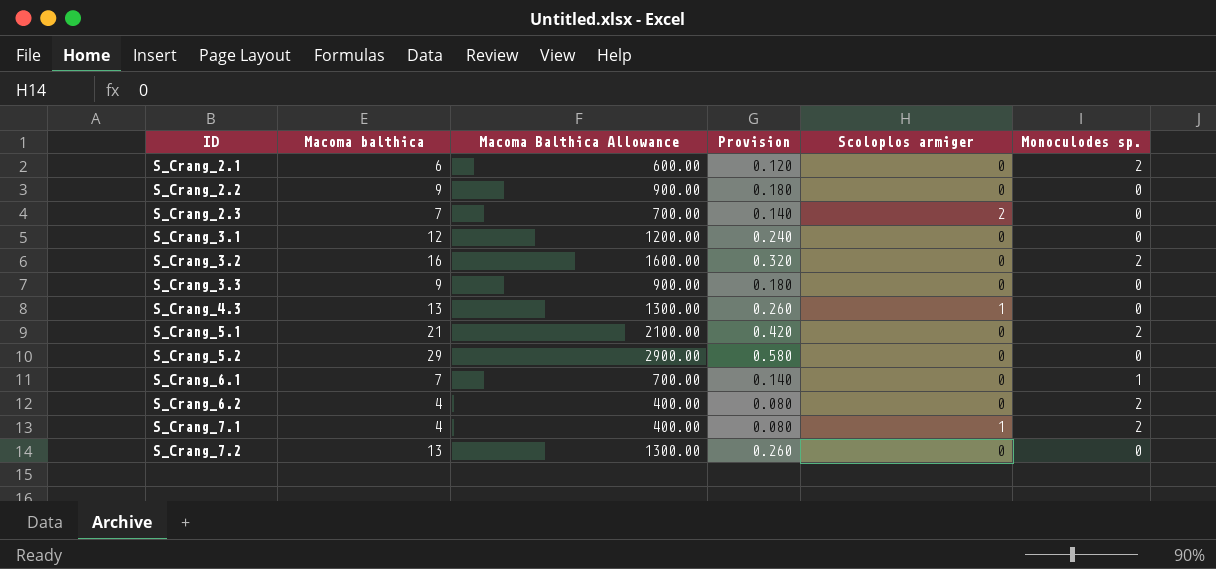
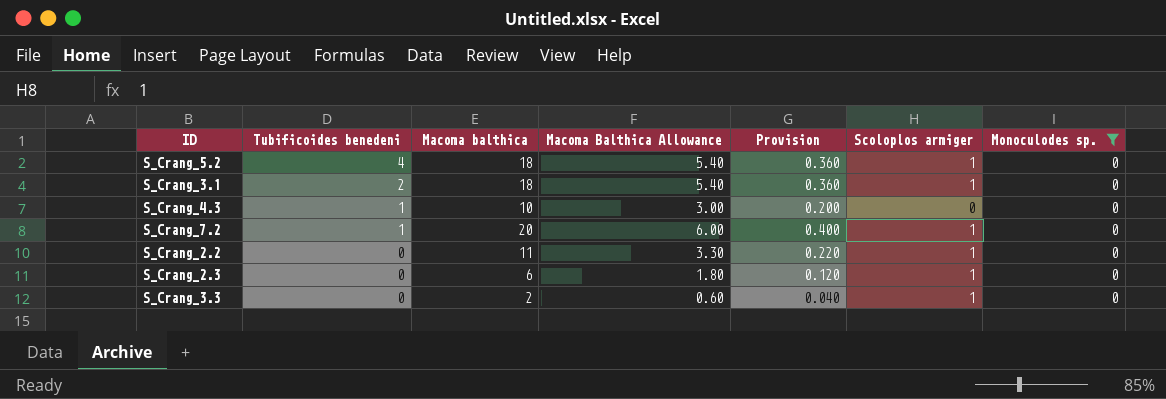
filter: none -> Monoculodes sp. = 0
row order: ID ascending -> Tubificoides benedeni descending
column Tubificoides benedeni | position: none -> 2
column Macoma Balthica Allowance | formula: [Macoma balthica] * 100 -> [Macoma balthica] * 0.3
S_Crang_5.2 | Macoma balthica: 29 -> 18
S_Crang_5.2 | Provision: 0.580 -> 0.360
S_Crang_5.2 | Scoloplos armiger: 0 -> 1
S_Crang_3.1 | Macoma balthica: 12 -> 18
S_Crang_3.1 | Provision: 0.240 -> 0.360
S_Crang_3.1 | Scoloplos armiger: 0 -> 1
S_Crang_4.3 | Macoma balthica: 13 -> 10
S_Crang_4.3 | Provision: 0.260 -> 0.200
S_Crang_4.3 | Scoloplos armiger: 1 -> 0
S_Crang_7.2 | Macoma balthica: 13 -> 20
S_Crang_7.2 | Provision: 0.260 -> 0.400
S_Crang_7.2 | Scoloplos armiger: 0 -> 1
S_Crang_2.2 | Macoma balthica: 9 -> 11
S_Crang_2.2 | Provision: 0.180 -> 0.220
S_Crang_2.2 | Scoloplos armiger: 0 -> 1
S_Crang_2.3 | Macoma balthica: 7 -> 6
S_Crang_2.3 | Provision: 0.140 -> 0.120
S_Crang_2.3 | Scoloplos armiger: 2 -> 1
S_Crang_3.3 | Macoma balthica: 9 -> 2
S_Crang_3.3 | Provision: 0.180 -> 0.040
S_Crang_3.3 | Scoloplos armiger: 0 -> 1

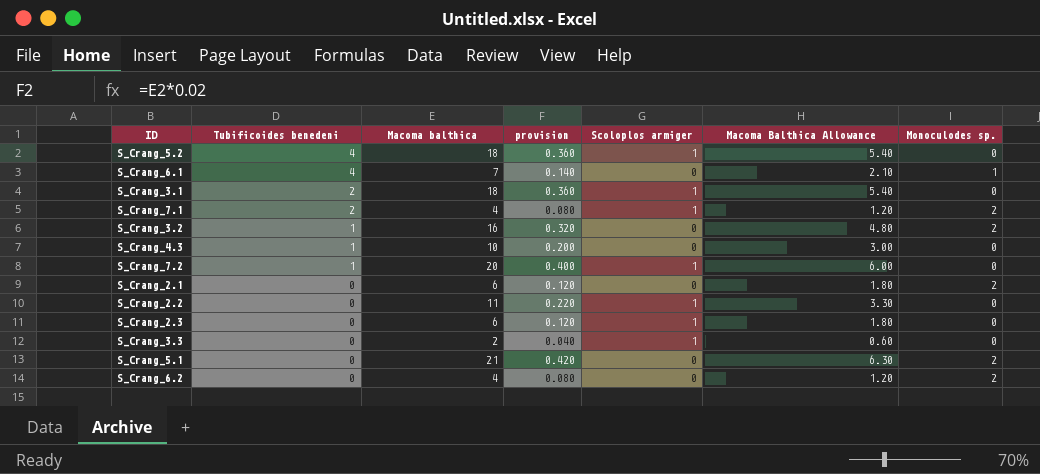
filter: Monoculodes sp. = 0 -> none
column name: Provision -> provision
column Macoma Balthica Allowance | position: 4 -> 6

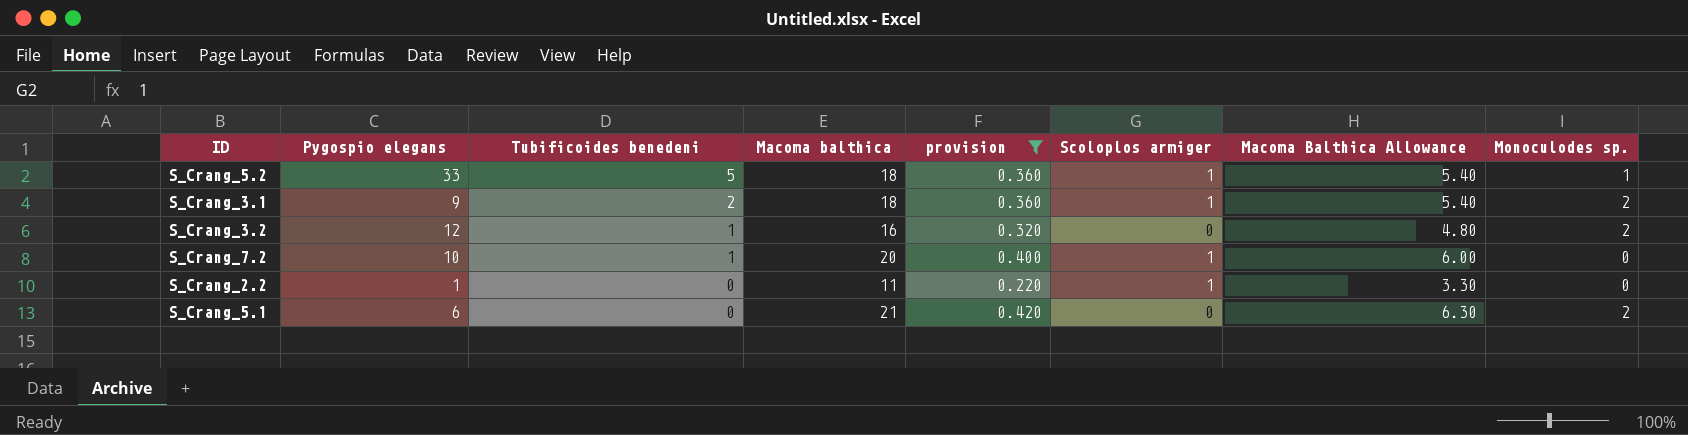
filter: none -> provision >= 0.220
column Pygospio elegans | position: none -> 2
S_Crang_5.2 | Tubificoides benedeni: 4 -> 5
S_Crang_5.2 | Monoculodes sp.: 0 -> 1
S_Crang_3.1 | Monoculodes sp.: 0 -> 2

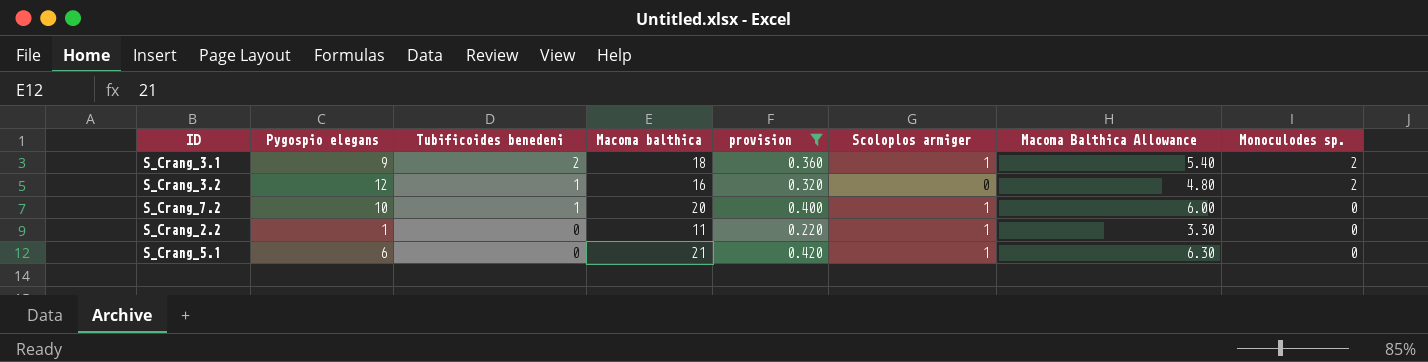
row S_Crang_5.2: 33 | 5 | 18 | 0.360 | 1 | 5.40 | 1 -> none
S_Crang_5.1 | Scoloplos armiger: 0 -> 1
S_Crang_5.1 | Monoculodes sp.: 2 -> 0

